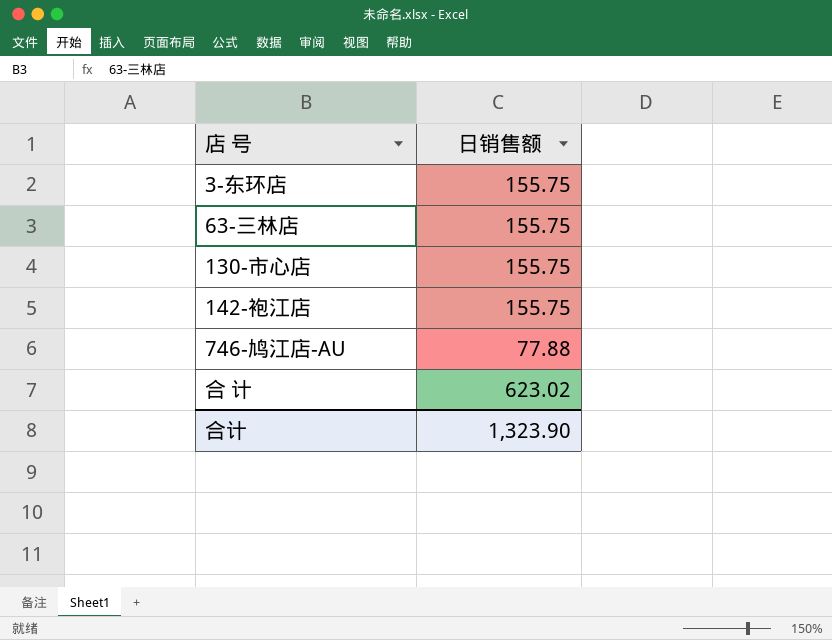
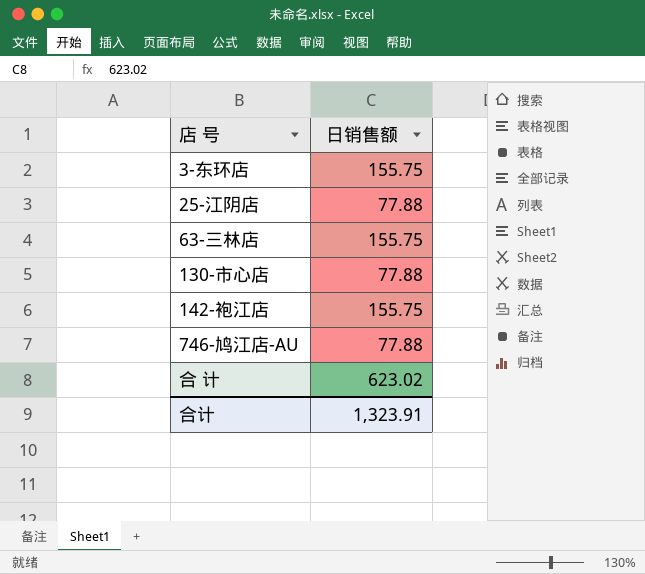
row 25-江阴店: none -> 77.88
130-市心店 | 日销售额: 155.75 -> 77.88
合计 | 日销售额: 1,323.90 -> 1,323.91

